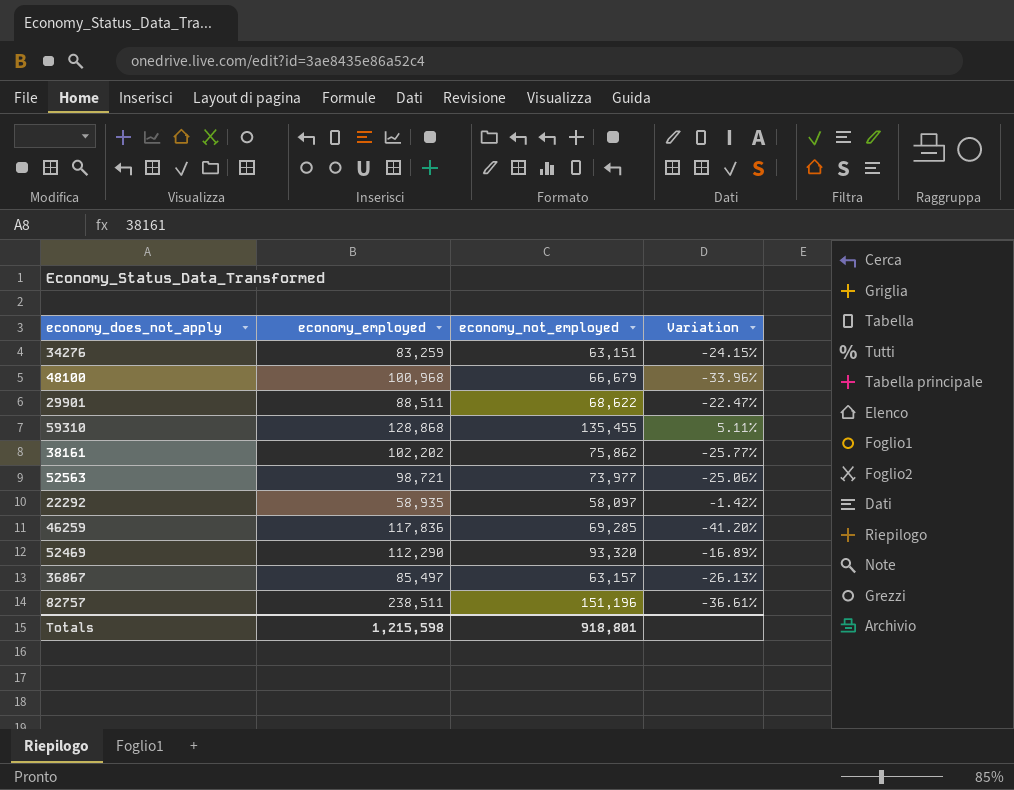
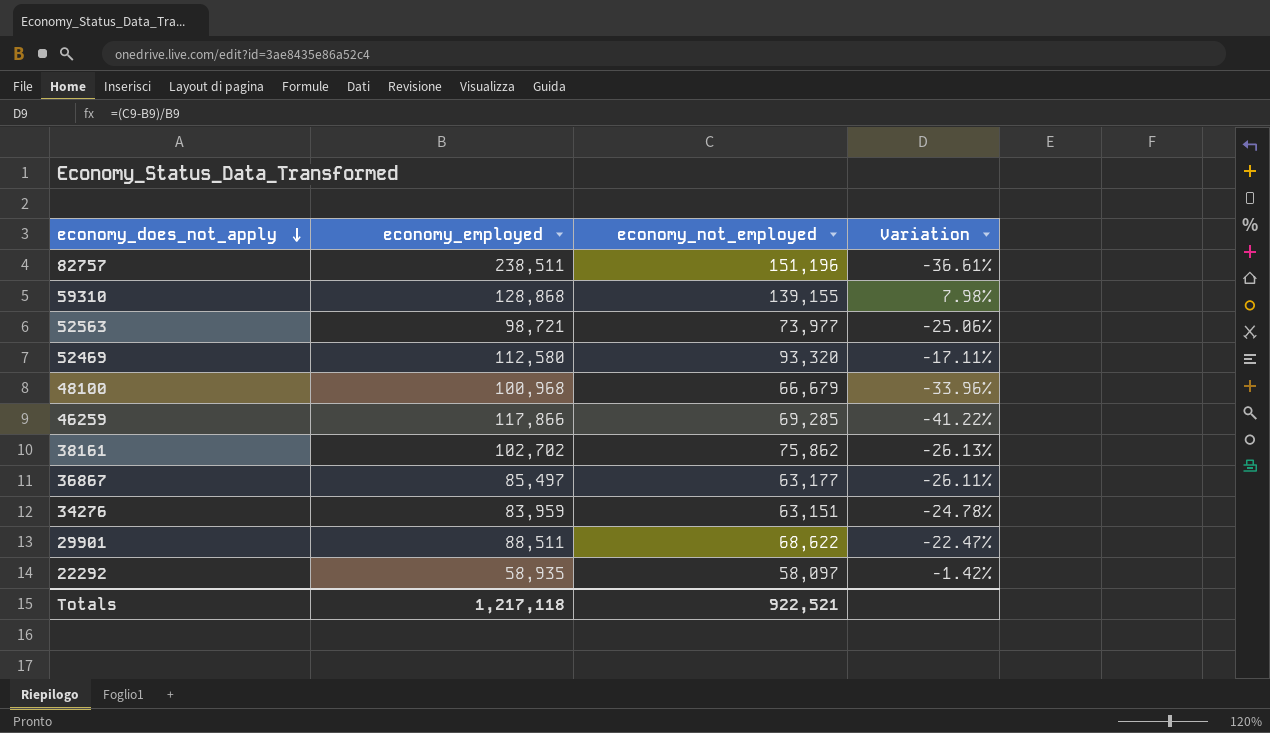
row order: none -> economy_does_not_apply descending
59310 | economy_not_employed: 135,455 -> 139,155
59310 | Variation: 5.11% -> 7.98%
52469 | economy_employed: 112,290 -> 112,580
52469 | Variation: -16.89% -> -17.11%
46259 | economy_employed: 117,836 -> 117,866
46259 | Variation: -41.20% -> -41.22%
38161 | economy_employed: 102,202 -> 102,702
38161 | Variation: -25.77% -> -26.13%
36867 | economy_not_employed: 63,157 -> 63,177
36867 | Variation: -26.13% -> -26.11%
34276 | economy_employed: 83,259 -> 83,959
34276 | Variation: -24.15% -> -24.78%
Totals | economy_employed: 1,215,598 -> 1,217,118
Totals | economy_not_employed: 918,801 -> 922,521

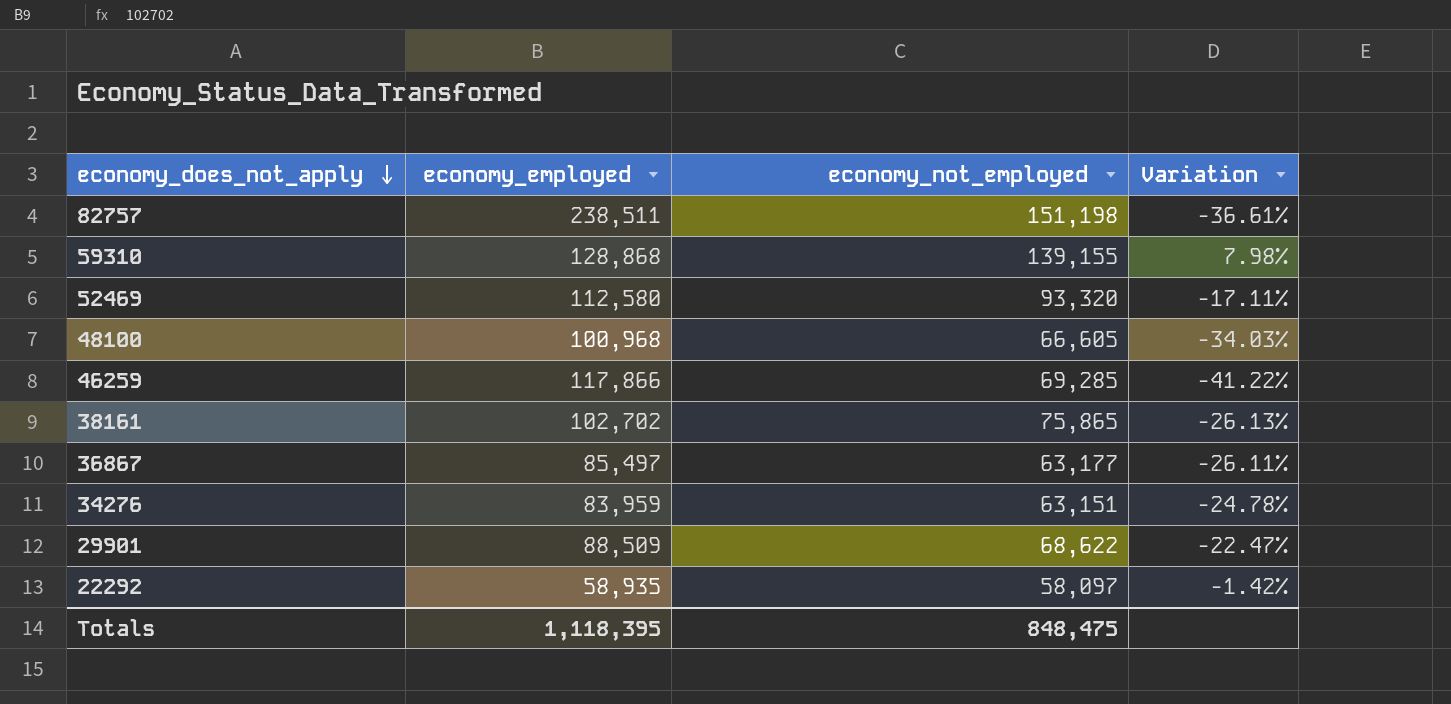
row 52563: 98,721 | 73,977 | -25.06% -> none
82757 | economy_not_employed: 151,196 -> 151,198
48100 | economy_not_employed: 66,679 -> 66,605
48100 | Variation: -33.96% -> -34.03%
38161 | economy_not_employed: 75,862 -> 75,865
29901 | economy_employed: 88,511 -> 88,509
Totals | economy_employed: 1,217,118 -> 1,118,395
Totals | economy_not_employed: 922,521 -> 848,475

